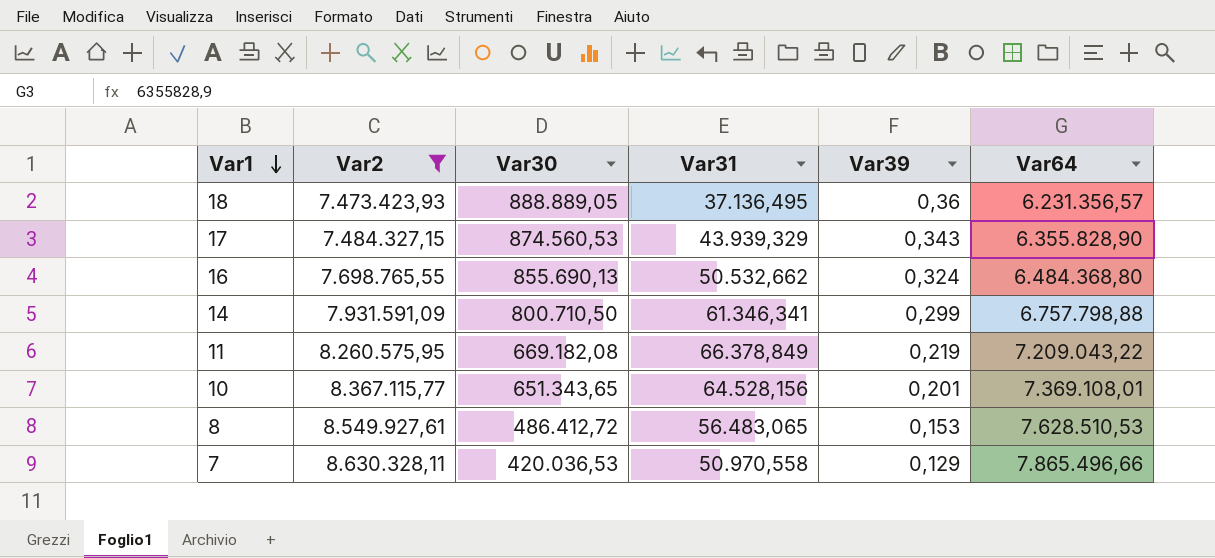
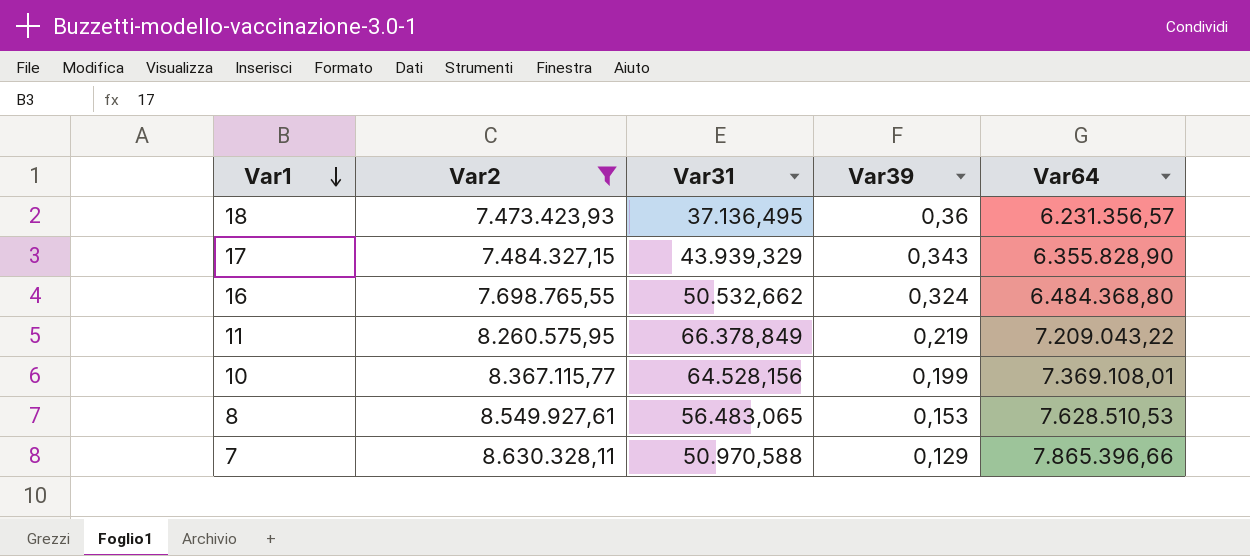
column Var30 | position: 3 -> none
row 14: 7.931.591,09 | 800.710,50 | 61.346,341 | 0,299 | 6.757.798,88 -> none
10 | Var39: 0,201 -> 0,199
7 | Var31: 50.970,558 -> 50.970,588
7 | Var64: 7.865.496,66 -> 7.865.396,66

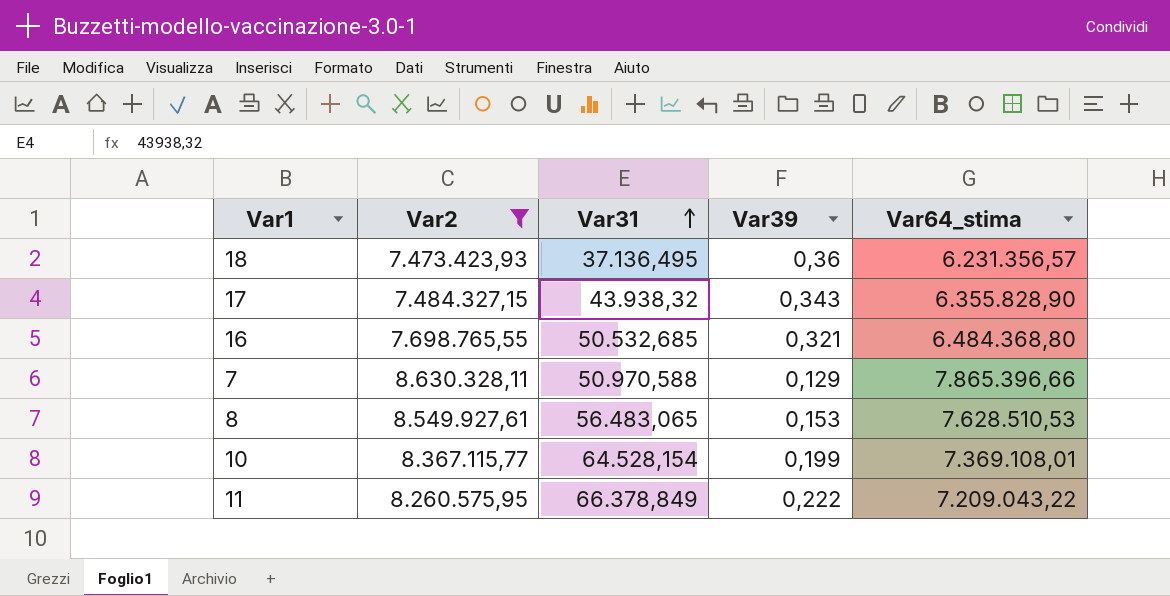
row order: Var1 descending -> Var31 ascending
column name: Var64 -> Var64_stima
17 | Var31: 43.939,329 -> 43.938,32
16 | Var31: 50.532,662 -> 50.532,685
16 | Var39: 0,324 -> 0,321
10 | Var31: 64.528,156 -> 64.528,154
11 | Var39: 0,219 -> 0,222

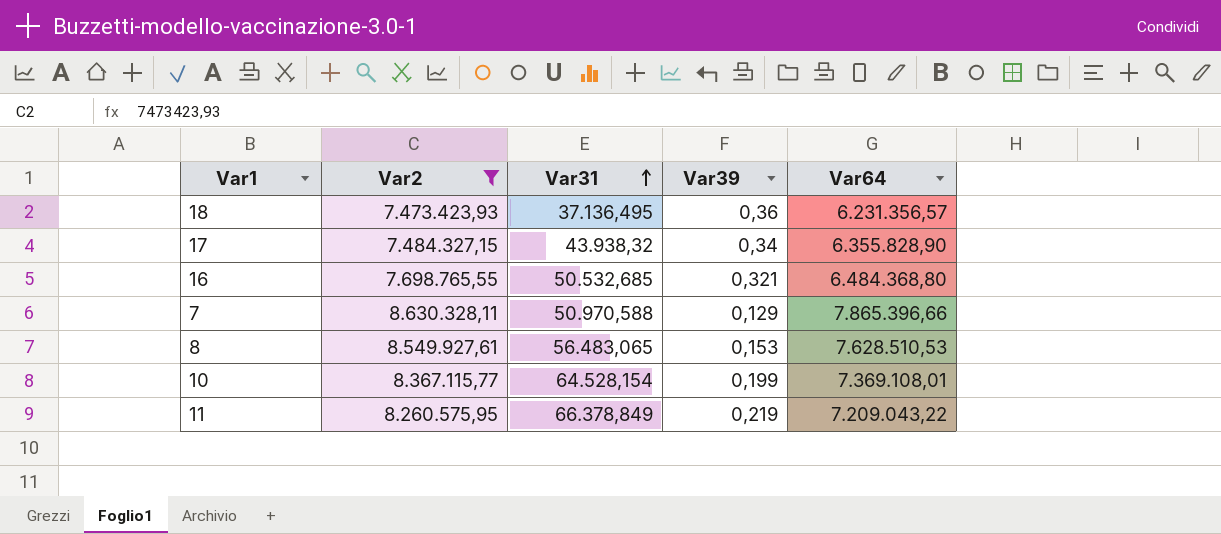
column name: Var64_stima -> Var64
17 | Var39: 0,343 -> 0,34
11 | Var39: 0,222 -> 0,219

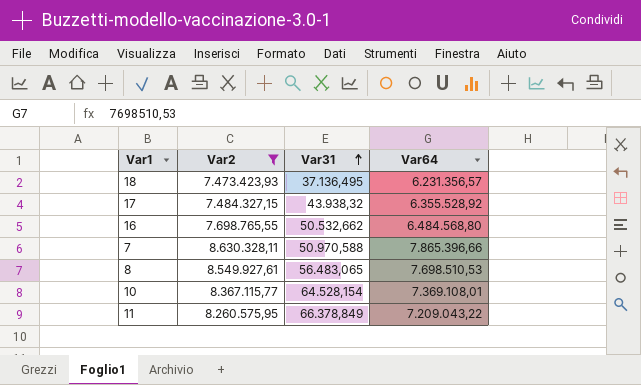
column Var39 | position: 4 -> none
17 | Var64: 6.355.828,90 -> 6.355.528,92
16 | Var31: 50.532,685 -> 50.532,662
16 | Var64: 6.484.368,80 -> 6.484.568,80
8 | Var64: 7.628.510,53 -> 7.698.510,53

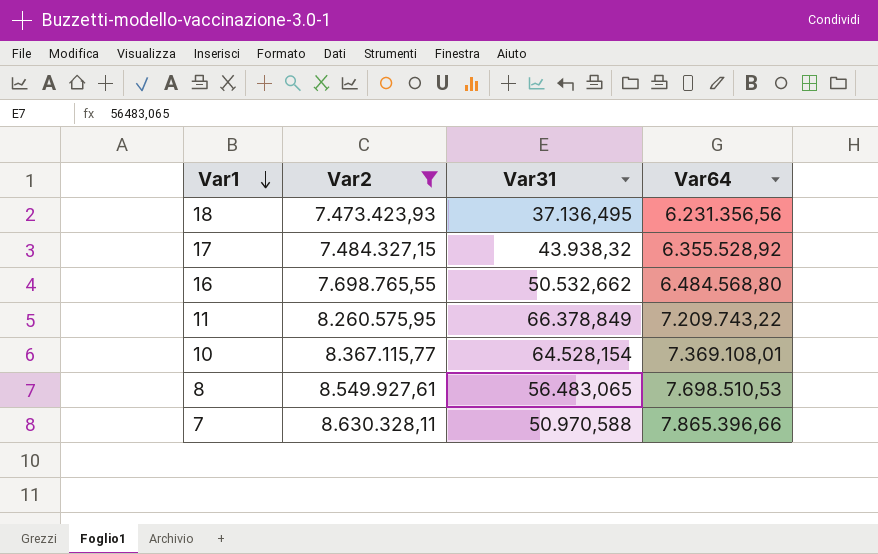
row order: Var31 ascending -> Var1 descending
18 | Var64: 6.231.356,57 -> 6.231.356,56
11 | Var64: 7.209.043,22 -> 7.209.743,22

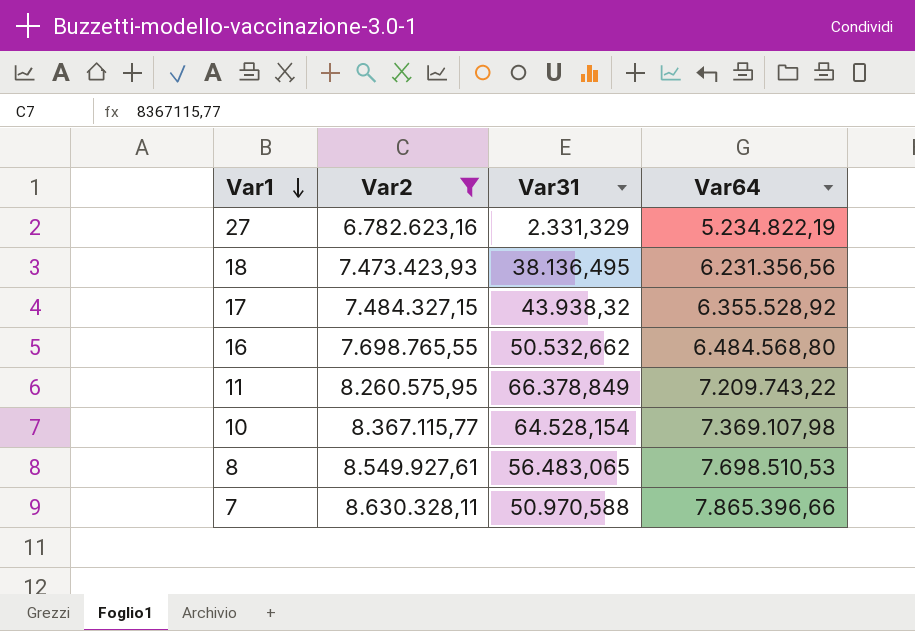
row 27: none -> 6.782.623,16 | 2.331,329 | 5.234.822,19
18 | Var31: 37.136,495 -> 38.136,495
10 | Var64: 7.369.108,01 -> 7.369.107,98

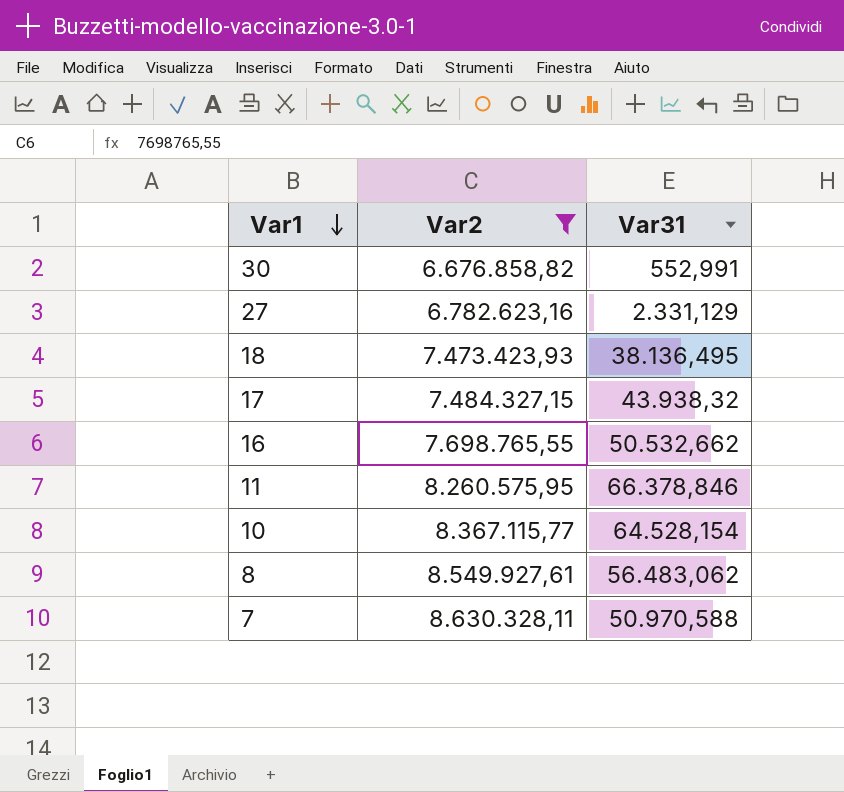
column Var64 | position: 4 -> none
row 30: none -> 6.676.858,82 | 552,991
27 | Var31: 2.331,329 -> 2.331,129
11 | Var31: 66.378,849 -> 66.378,846
8 | Var31: 56.483,065 -> 56.483,062

